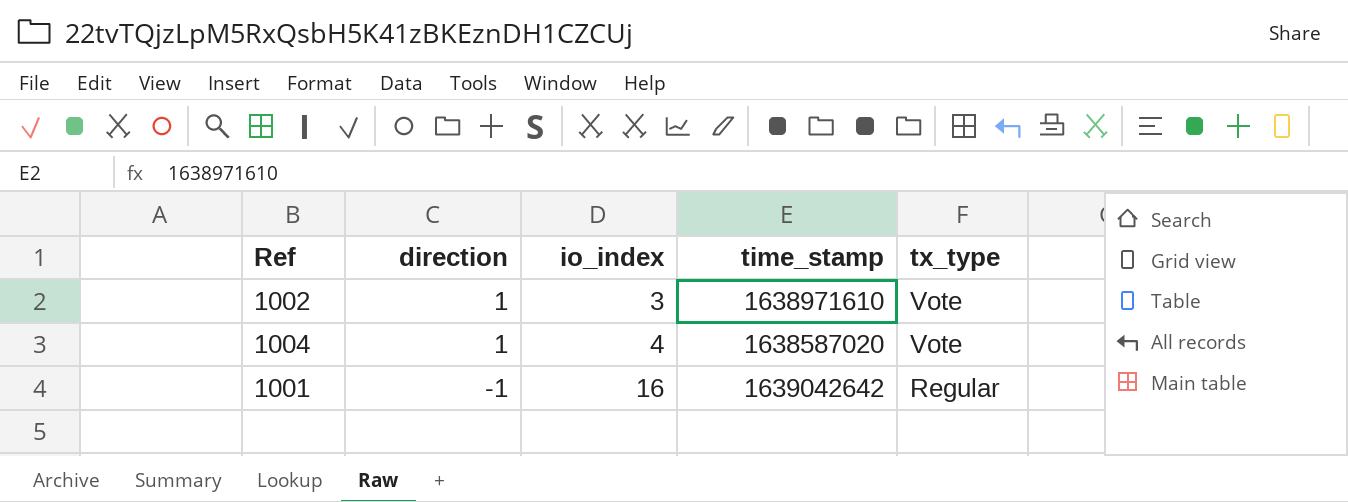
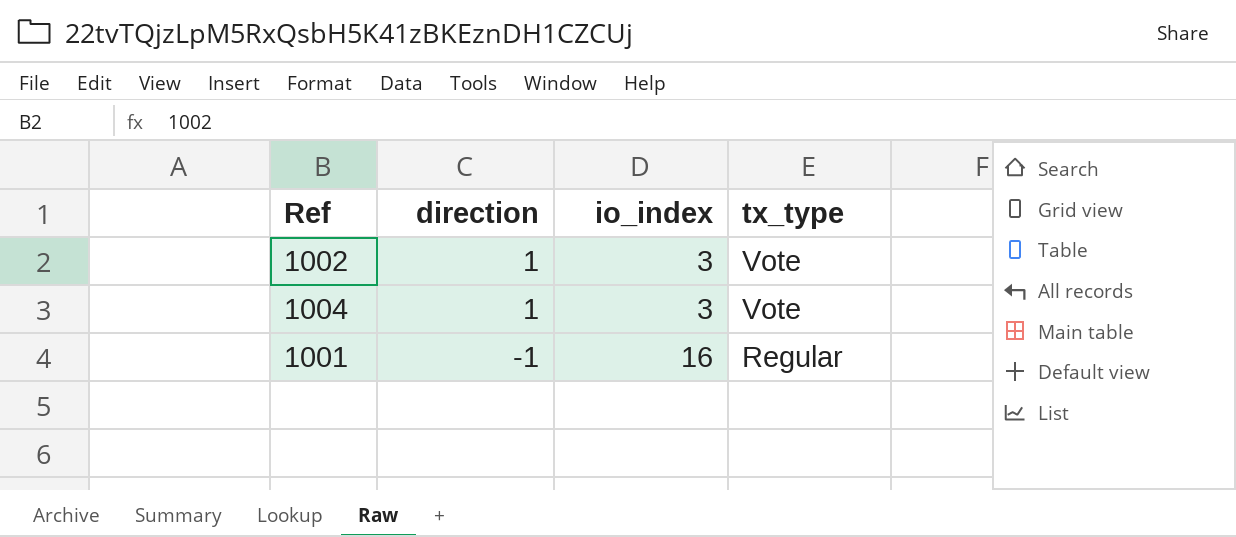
column time_stamp | position: 4 -> none
1004 | io_index: 4 -> 3

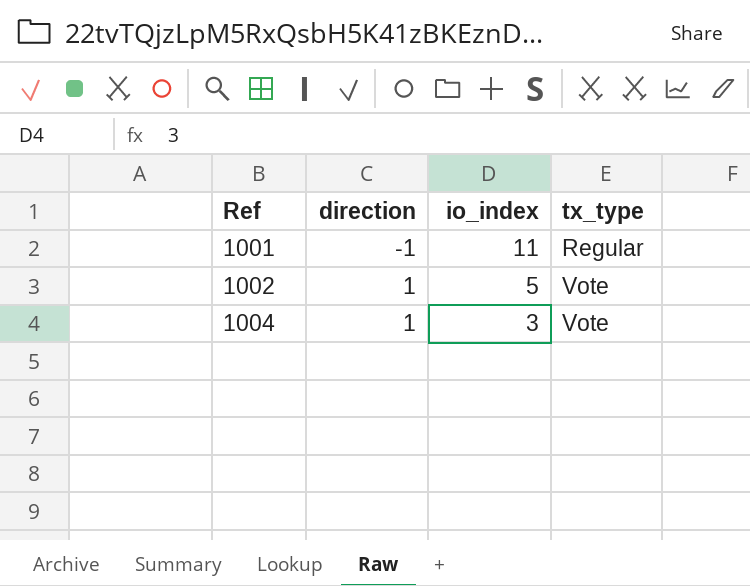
row order: direction descending -> Ref ascending
1001 | io_index: 16 -> 11
1002 | io_index: 3 -> 5

